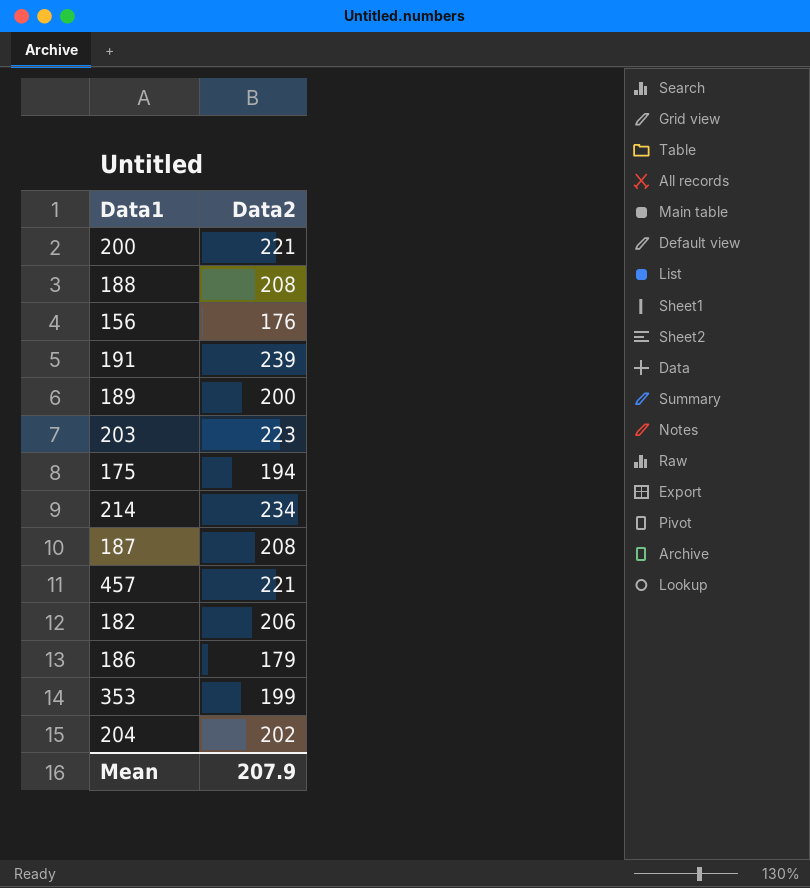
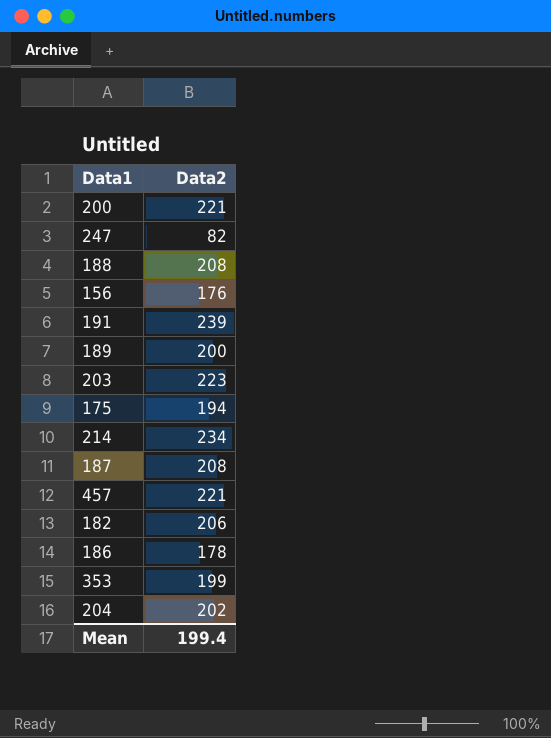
row 247: none -> 82
186 | Data2: 179 -> 178
Mean | Data2: 207.9 -> 199.4

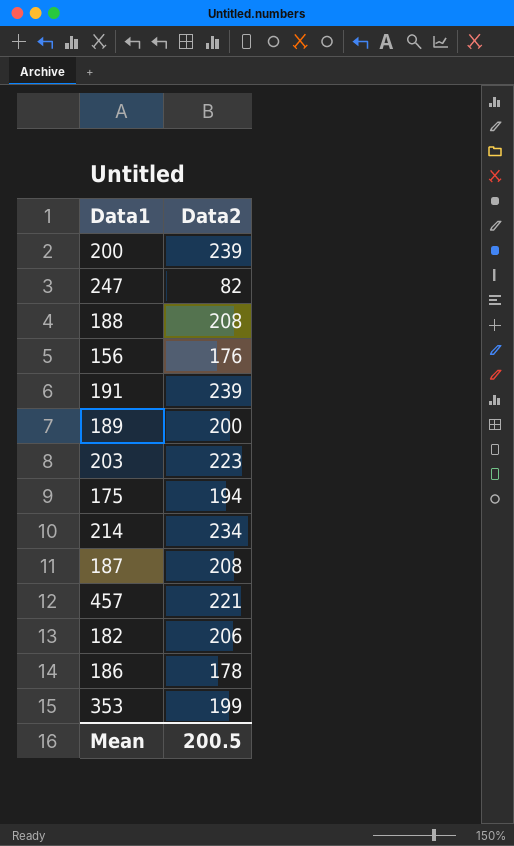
row 204: 202 -> none
200 | Data2: 221 -> 239
Mean | Data2: 199.4 -> 200.5

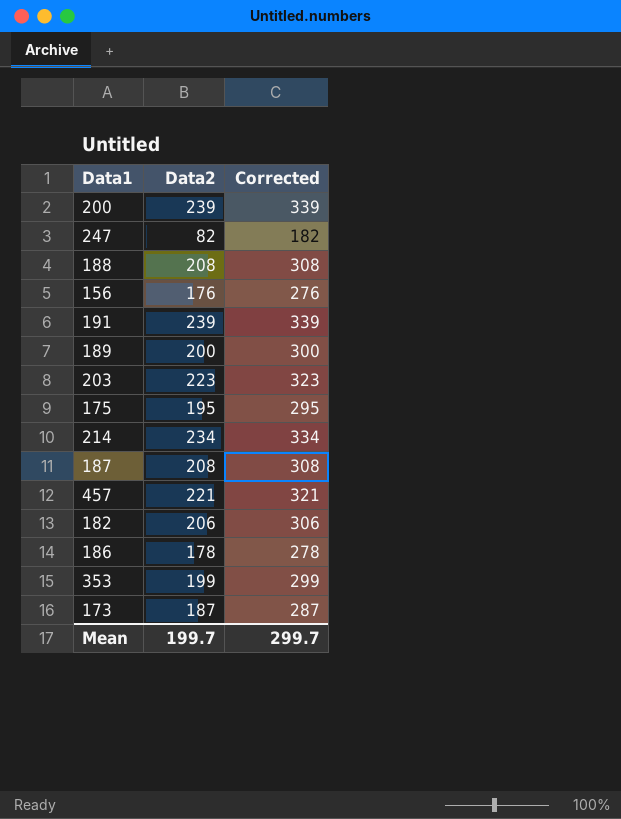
column Corrected | formula: none -> [Data2] + 100
175 | Data2: 194 -> 195
row 173: none -> 187 | 287
Mean | Data2: 200.5 -> 199.7

